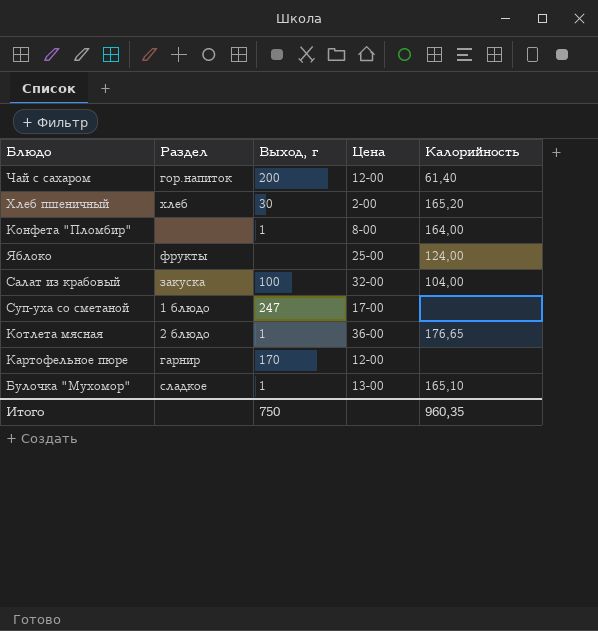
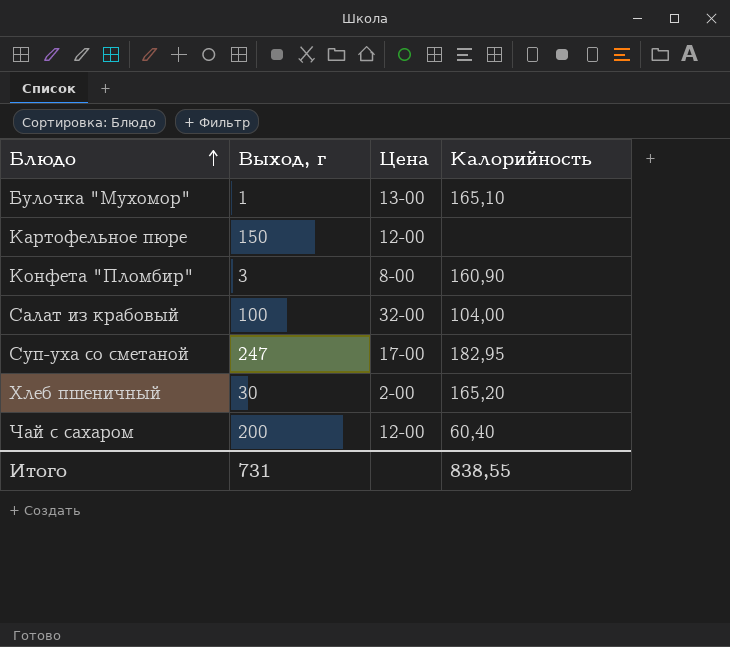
row order: none -> Блюдо ascending
column Раздел | position: 2 -> none
row Яблоко: фрукты | none | 25-00 | 124,00 -> none
row Котлета мясная: 2 блюдо | 1 | 36-00 | 176,65 -> none
Картофельное пюре | Выход, г: 170 -> 150
Конфета "Пломбир" | Выход, г: 1 -> 3
Конфета "Пломбир" | Калорийность: 164,00 -> 160,90
Суп-уха со сметаной | Калорийность: none -> 182,95
Чай с сахаром | Калорийность: 61,40 -> 60,40
Итого | Выход, г: 750 -> 731
Итого | Калорийность: 960,35 -> 838,55

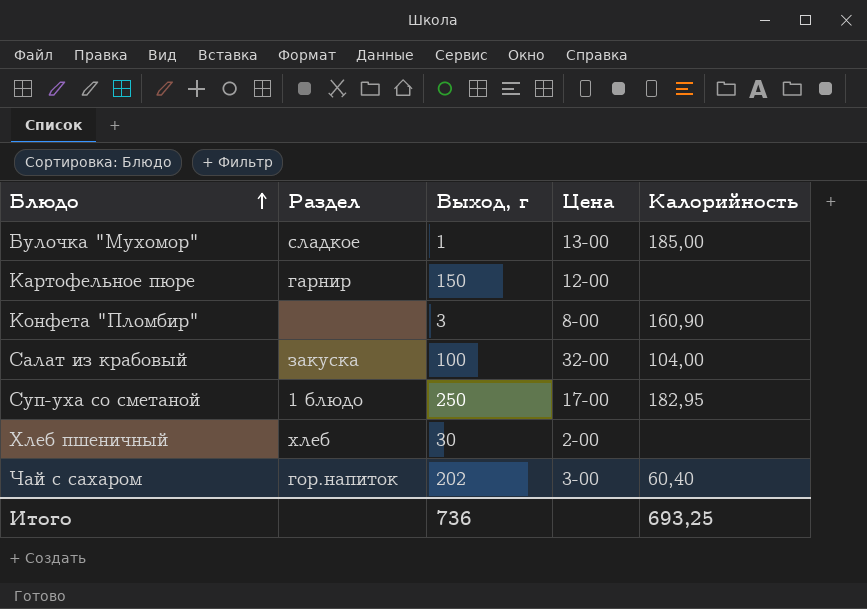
column Раздел | position: none -> 2
Булочка "Мухомор" | Калорийность: 165,10 -> 185,00
Суп-уха со сметаной | Выход, г: 247 -> 250
Хлеб пшеничный | Калорийность: 165,20 -> none
Чай с сахаром | Выход, г: 200 -> 202
Чай с сахаром | Цена: 12-00 -> 3-00
Итого | Выход, г: 731 -> 736
Итого | Калорийность: 838,55 -> 693,25

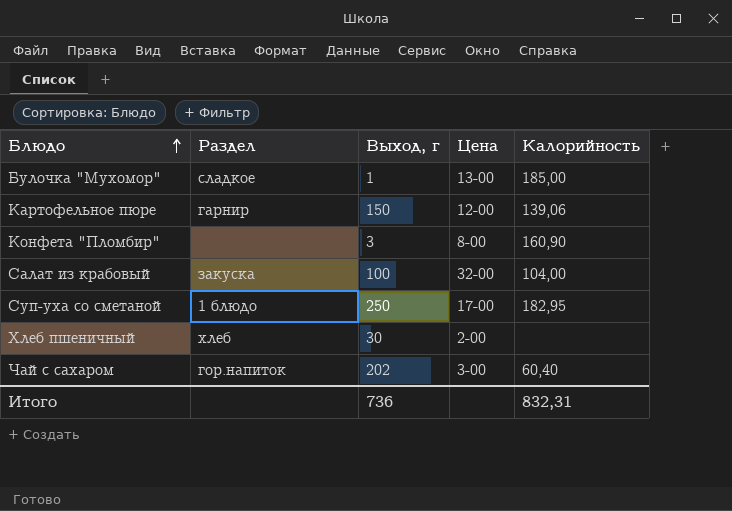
Картофельное пюре | Калорийность: none -> 139,06
Итого | Калорийность: 693,25 -> 832,31

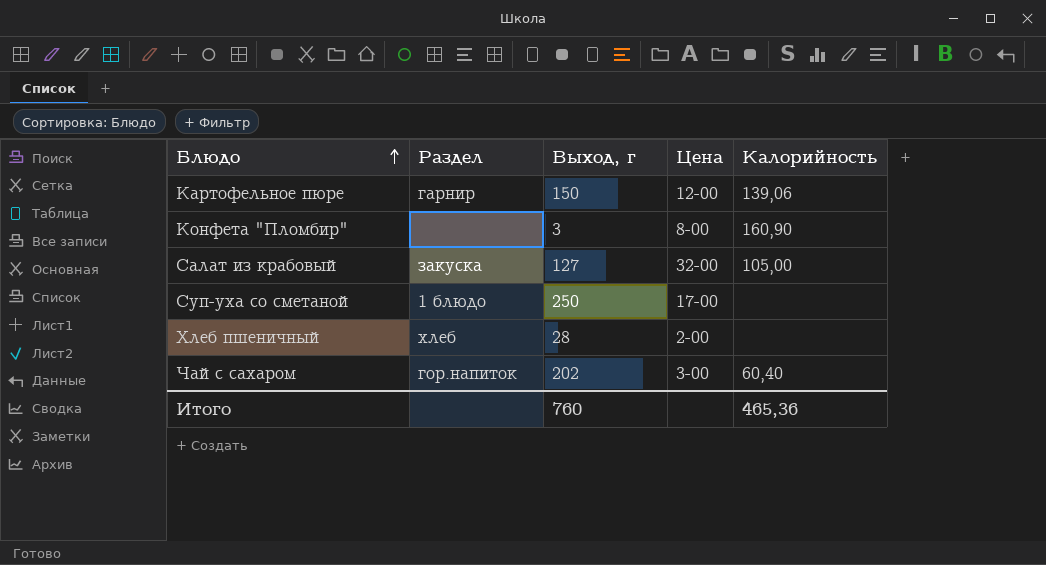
row Булочка "Мухомор": сладкое | 1 | 13-00 | 185,00 -> none
Салат из крабовый | Выход, г: 100 -> 127
Салат из крабовый | Калорийность: 104,00 -> 105,00
Суп-уха со сметаной | Калорийность: 182,95 -> none
Хлеб пшеничный | Выход, г: 30 -> 28
Итого | Выход, г: 736 -> 760
Итого | Калорийность: 832,31 -> 465,36

